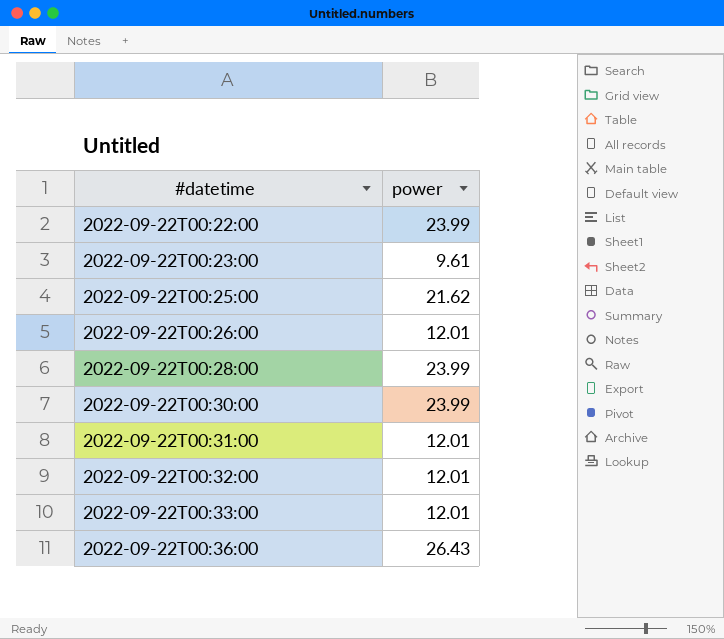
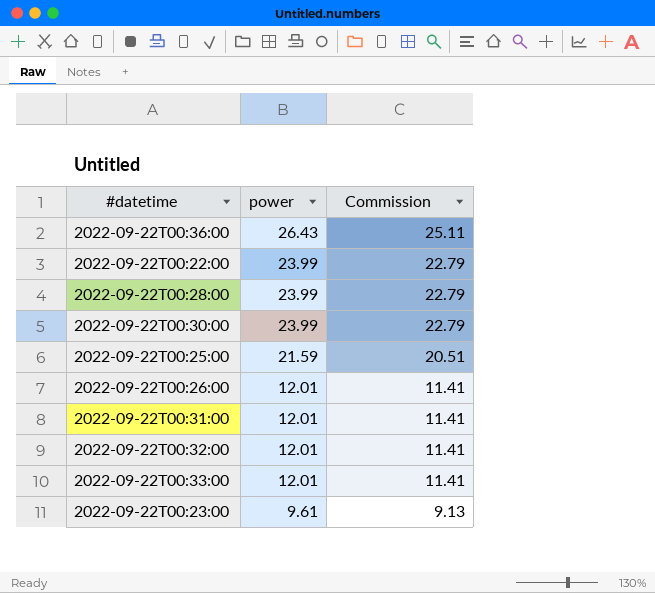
row order: #datetime ascending -> power descending
column Commission | formula: none -> [power] * 0.95
2022-09-22T00:25:00 | power: 21.62 -> 21.59

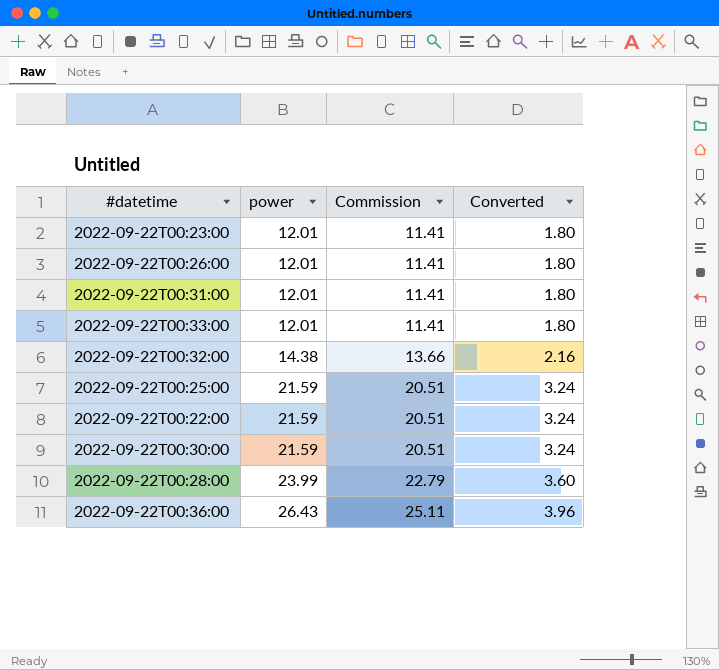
row order: power descending -> power ascending
column Converted | formula: none -> [power] * 0.15
2022-09-22T00:23:00 | power: 9.61 -> 12.01
2022-09-22T00:23:00 | Commission: 9.13 -> 11.41
2022-09-22T00:32:00 | power: 12.01 -> 14.38
2022-09-22T00:32:00 | Commission: 11.41 -> 13.66
2022-09-22T00:22:00 | power: 23.99 -> 21.59
2022-09-22T00:22:00 | Commission: 22.79 -> 20.51
2022-09-22T00:30:00 | power: 23.99 -> 21.59
2022-09-22T00:30:00 | Commission: 22.79 -> 20.51

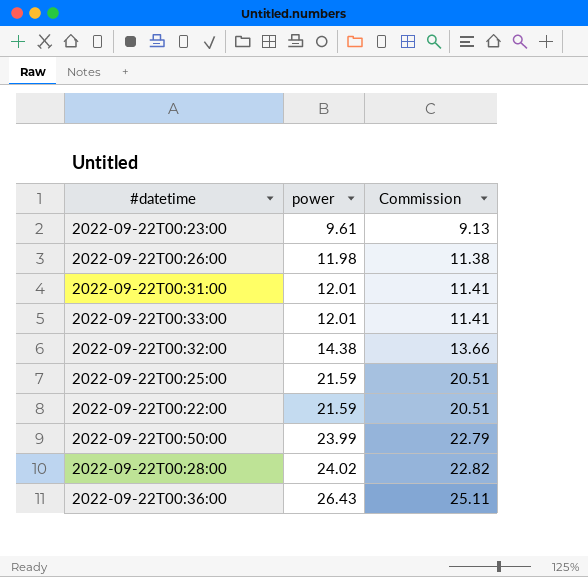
column Converted | formula: [power] * 0.15 -> none
row 2022-09-22T00:30:00: 21.59 | 20.51 | 3.24 -> none
2022-09-22T00:23:00 | power: 12.01 -> 9.61
2022-09-22T00:23:00 | Commission: 11.41 -> 9.13
2022-09-22T00:26:00 | power: 12.01 -> 11.98
2022-09-22T00:26:00 | Commission: 11.41 -> 11.38
row 2022-09-22T00:50:00: none -> 23.99 | 22.79
2022-09-22T00:28:00 | power: 23.99 -> 24.02
2022-09-22T00:28:00 | Commission: 22.79 -> 22.82

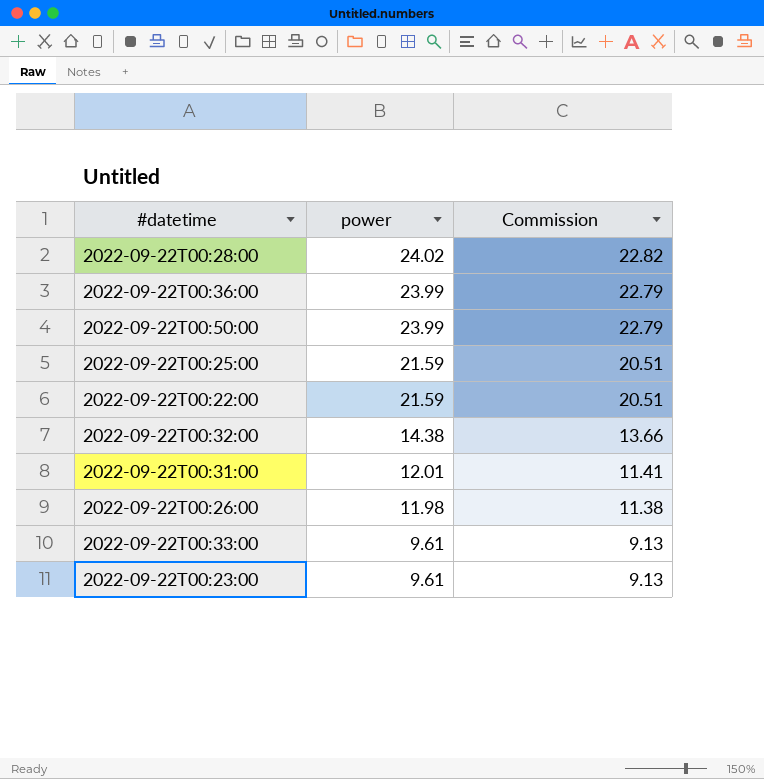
row order: power ascending -> power descending
2022-09-22T00:36:00 | power: 26.43 -> 23.99
2022-09-22T00:36:00 | Commission: 25.11 -> 22.79
2022-09-22T00:33:00 | power: 12.01 -> 9.61
2022-09-22T00:33:00 | Commission: 11.41 -> 9.13

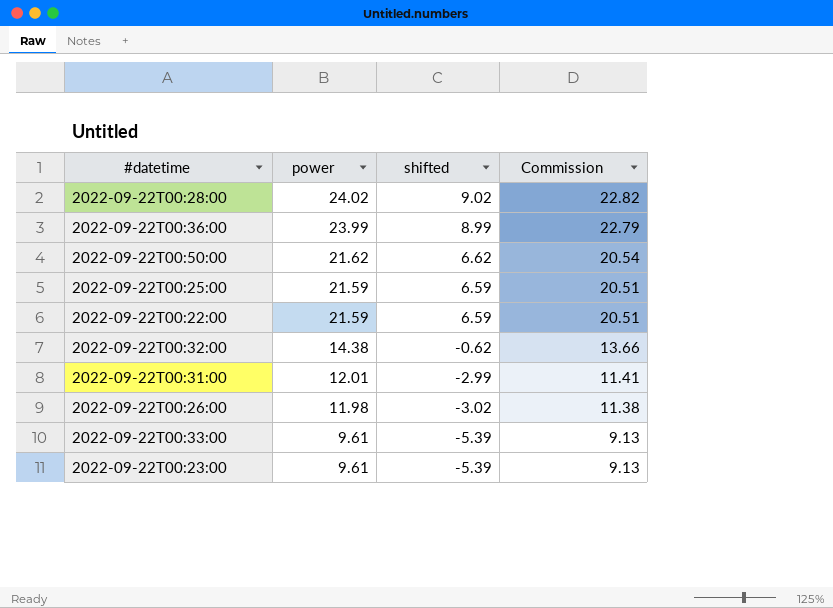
column shifted | formula: none -> [power] - 15
2022-09-22T00:50:00 | power: 23.99 -> 21.62
2022-09-22T00:50:00 | Commission: 22.79 -> 20.54

